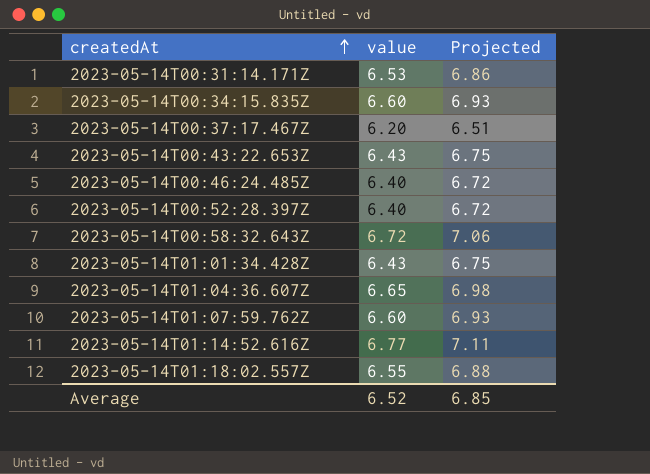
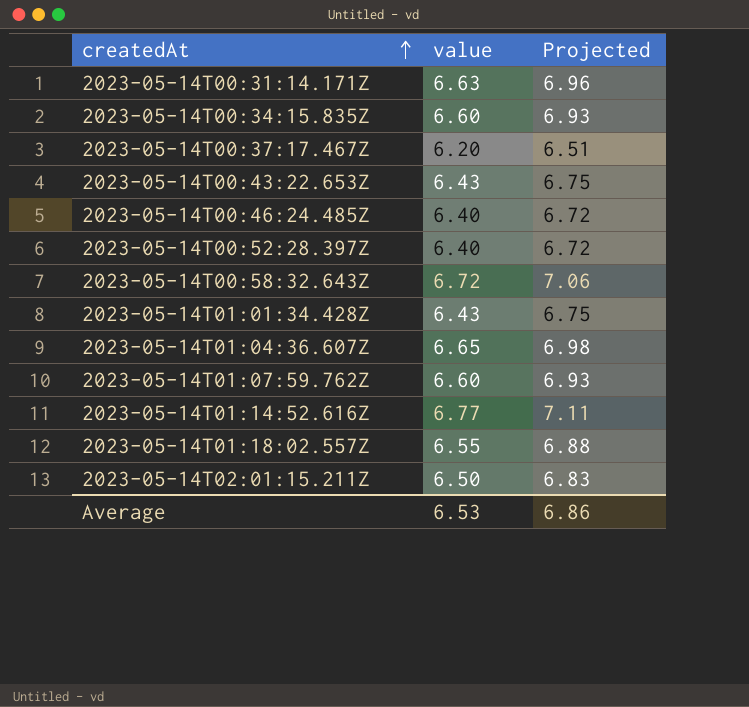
2023-05-14T00:31:14.171Z | value: 6.53 -> 6.63
2023-05-14T00:31:14.171Z | Projected: 6.86 -> 6.96
row 2023-05-14T02:01:15.211Z: none -> 6.50 | 6.83
Average | value: 6.52 -> 6.53
Average | Projected: 6.85 -> 6.86

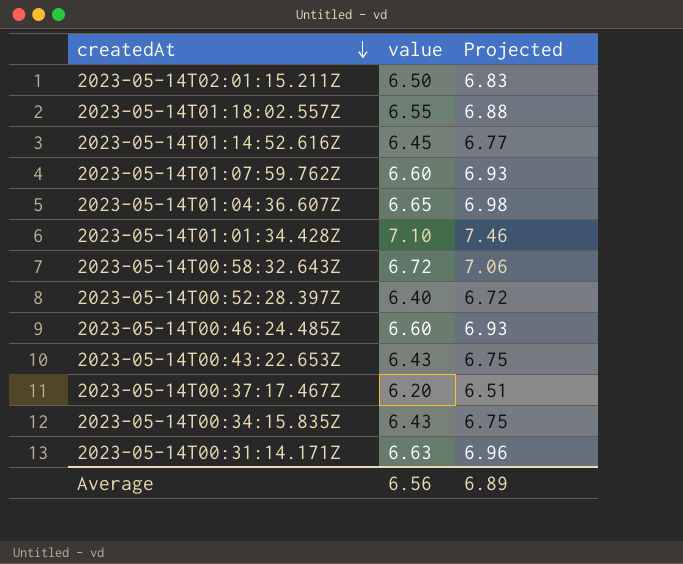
row order: createdAt ascending -> createdAt descending
2023-05-14T01:14:52.616Z | value: 6.77 -> 6.45
2023-05-14T01:14:52.616Z | Projected: 7.11 -> 6.77
2023-05-14T01:01:34.428Z | value: 6.43 -> 7.10
2023-05-14T01:01:34.428Z | Projected: 6.75 -> 7.46
2023-05-14T00:46:24.485Z | value: 6.40 -> 6.60
2023-05-14T00:46:24.485Z | Projected: 6.72 -> 6.93
2023-05-14T00:34:15.835Z | value: 6.60 -> 6.43
2023-05-14T00:34:15.835Z | Projected: 6.93 -> 6.75
Average | value: 6.53 -> 6.56
Average | Projected: 6.86 -> 6.89

